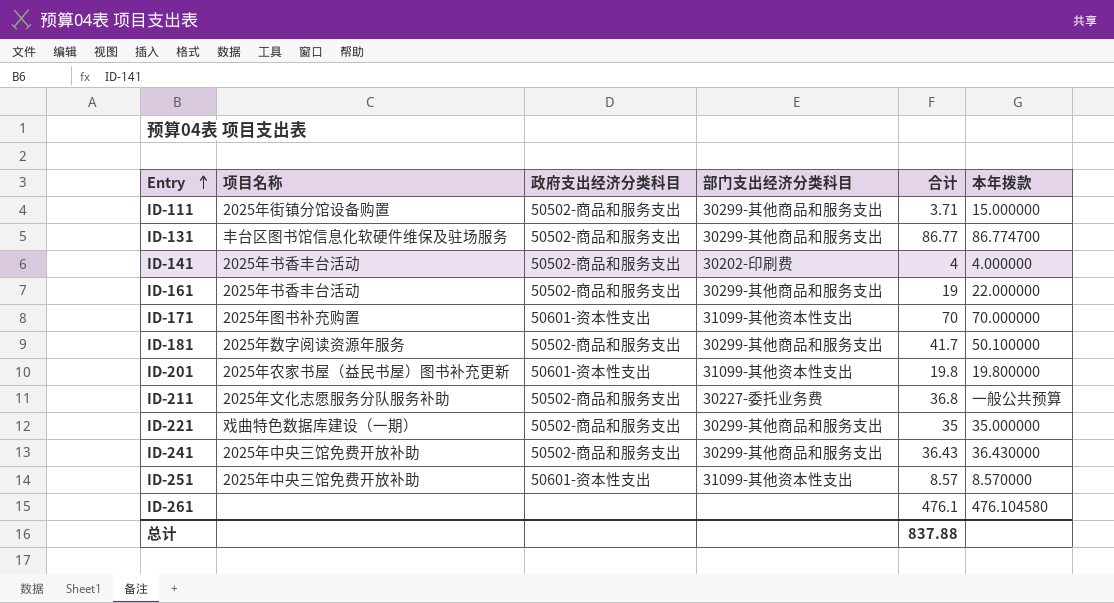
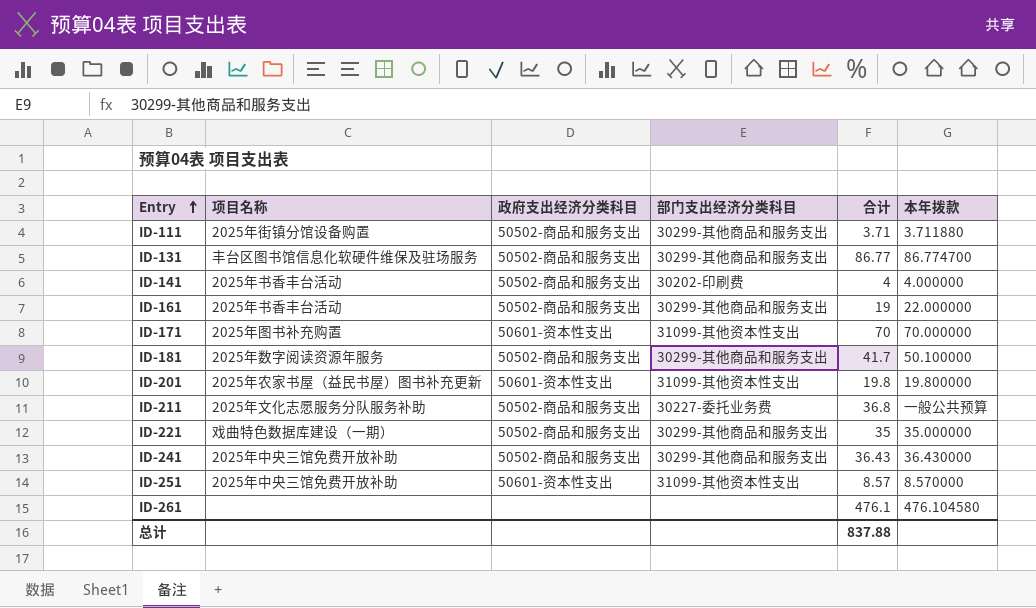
ID-111 | 本年拨款: 15.000000 -> 3.711880

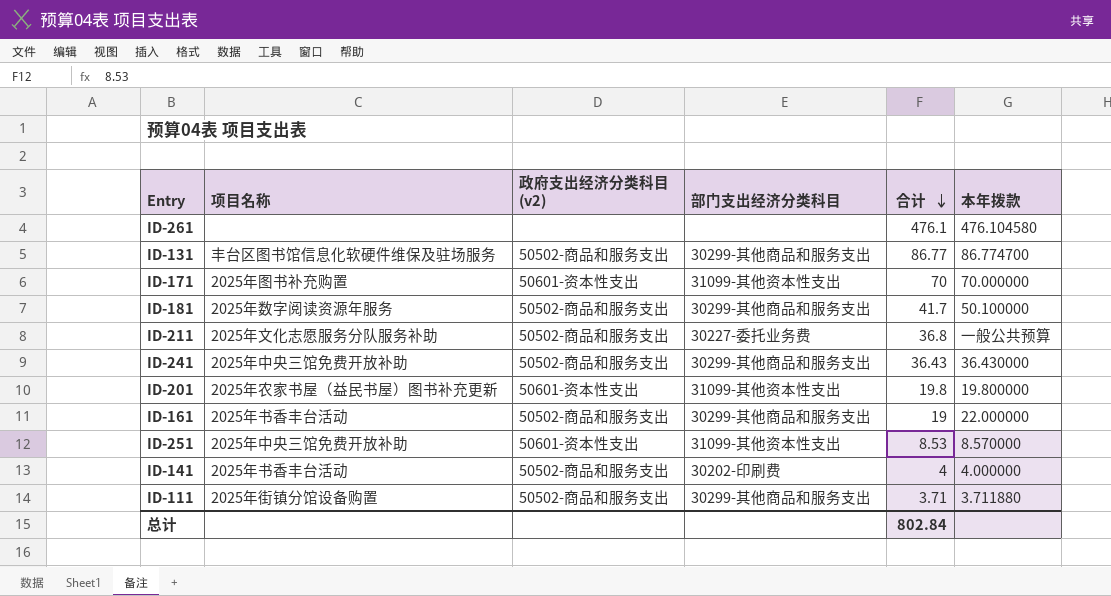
row order: Entry ascending -> 合计 descending
column name: 政府支出经济分类科目 -> 政府支出经济分类科目 (v2)
row ID-221: 戏曲特色数据库建设（一期） | 50502-商品和服务支出 | 30299-其他商品和服务支出 | 35 | 35.000000 -> none
ID-251 | 合计: 8.57 -> 8.53
总计 | 合计: 837.88 -> 802.84

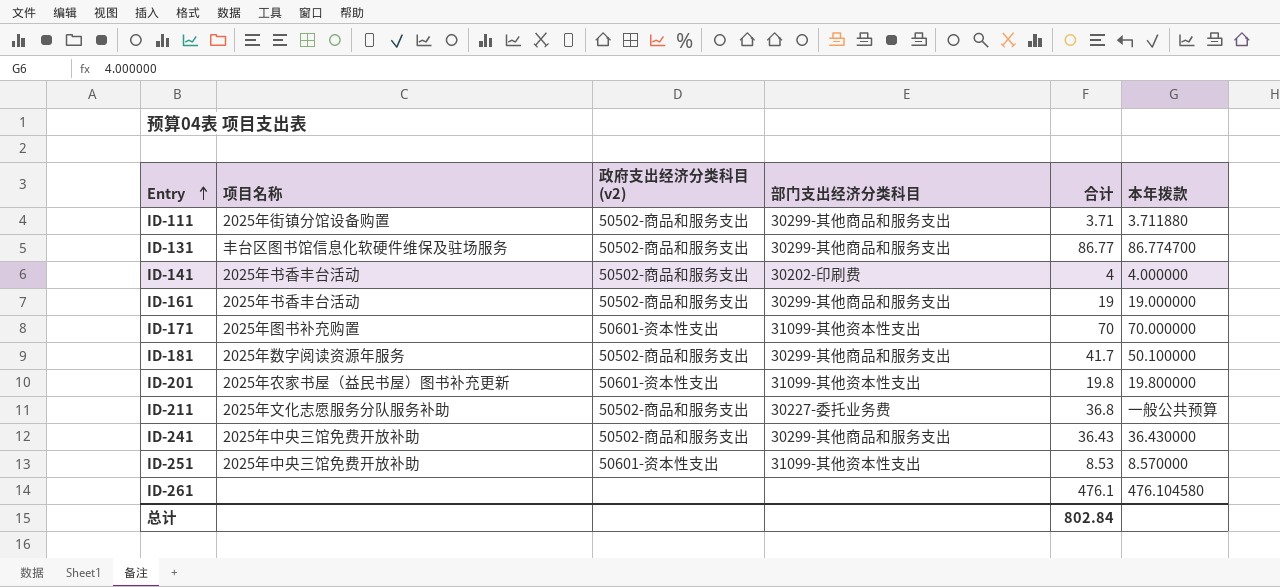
row order: 合计 descending -> Entry ascending
ID-161 | 本年拨款: 22.000000 -> 19.000000

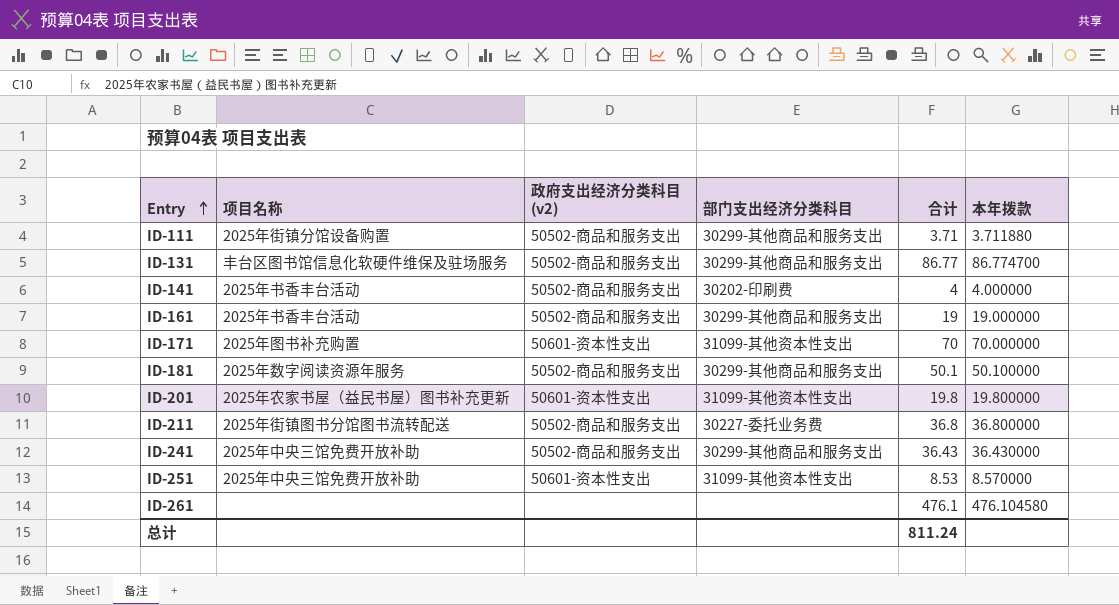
ID-181 | 合计: 41.7 -> 50.1
ID-211 | 项目名称: 2025年文化志愿服务分队服务补助 -> 2025年街镇图书分馆图书流转配送
ID-211 | 本年拨款: 一般公共预算 -> 36.800000
总计 | 合计: 802.84 -> 811.24

